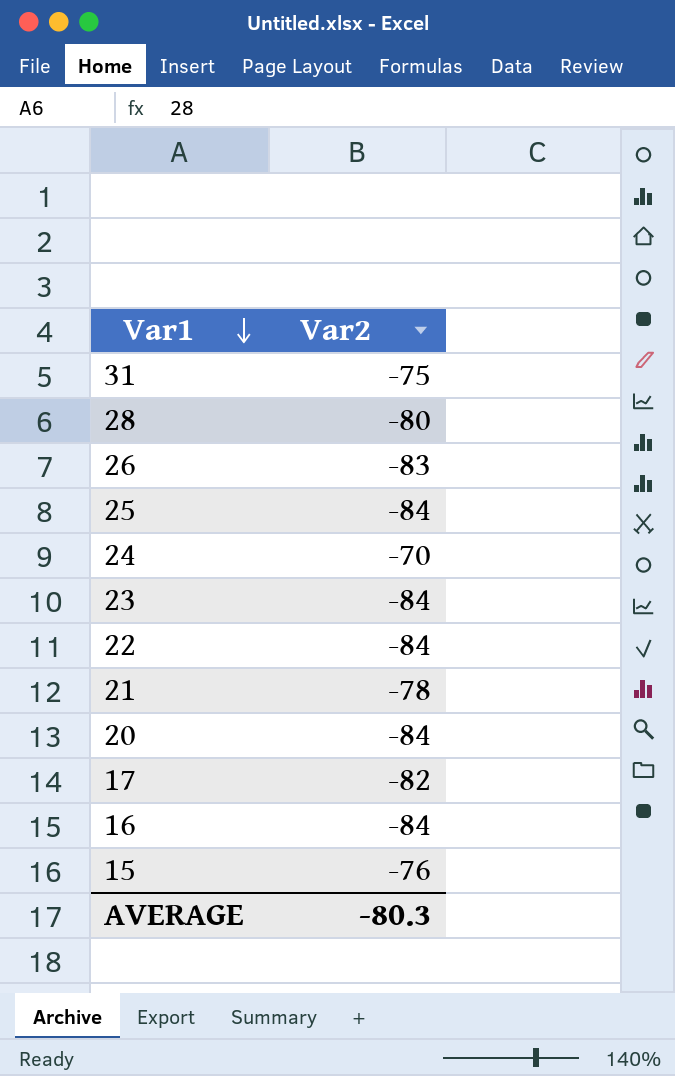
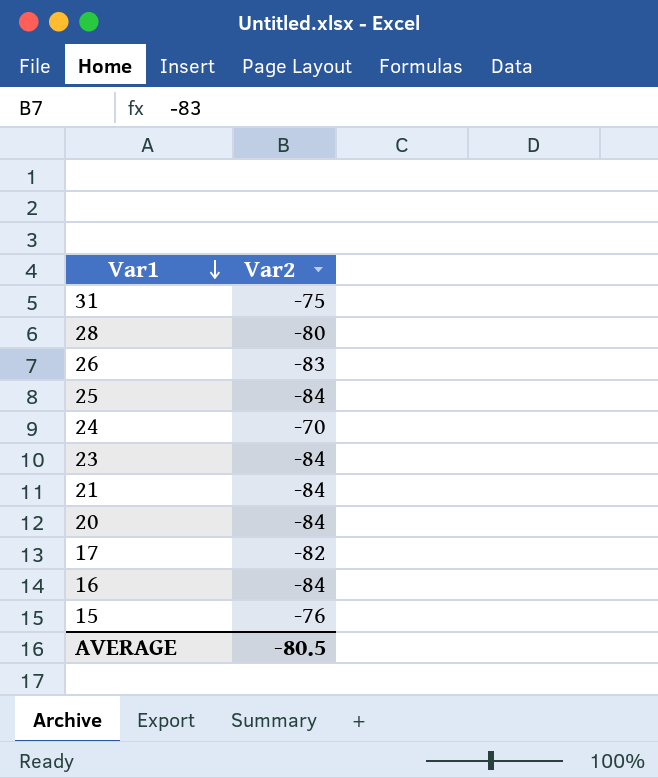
row 22: -84 -> none
21 | Var2: -78 -> -84
AVERAGE | Var2: -80.3 -> -80.5

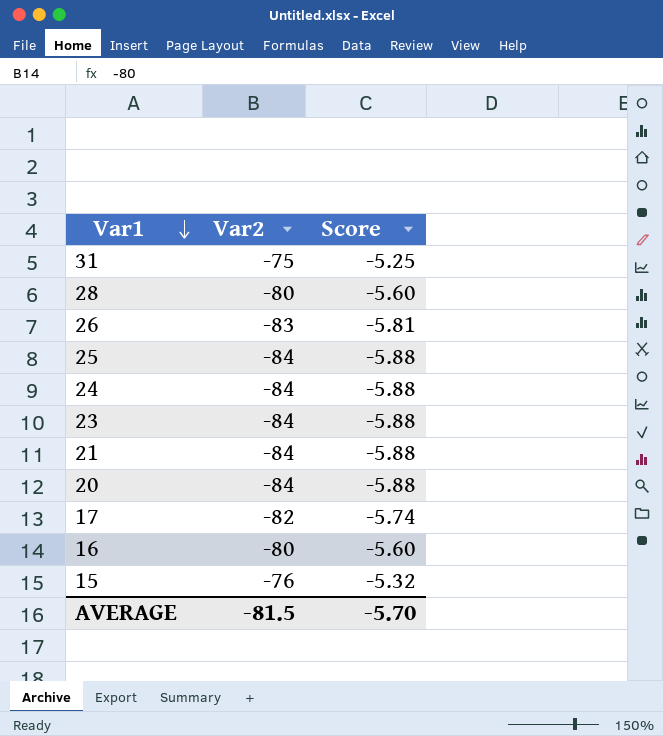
column Score | formula: none -> [Var2] * 0.07
24 | Var2: -70 -> -84
16 | Var2: -84 -> -80
AVERAGE | Var2: -80.5 -> -81.5

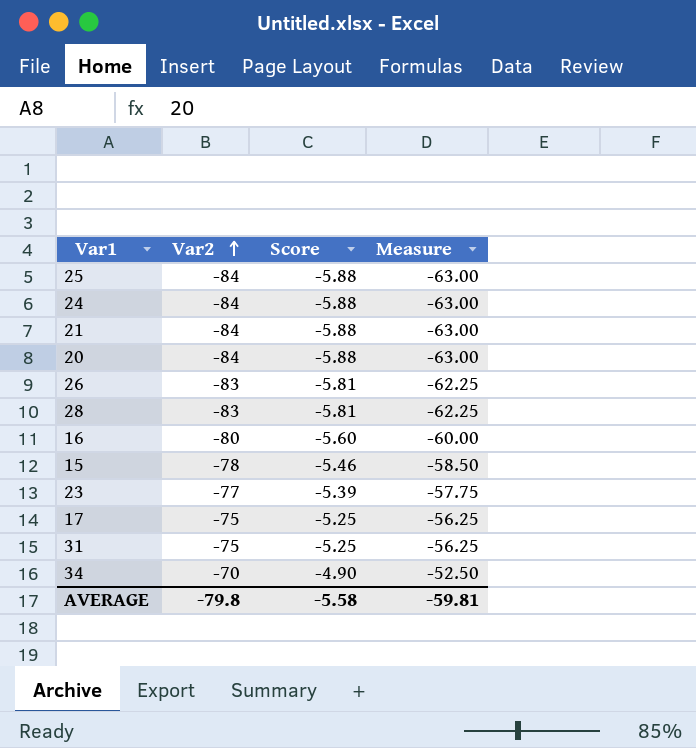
row order: Var1 descending -> Var2 ascending
column Measure | formula: none -> [Var2] * 0.75
28 | Var2: -80 -> -83
28 | Score: -5.60 -> -5.81
15 | Var2: -76 -> -78
15 | Score: -5.32 -> -5.46
23 | Var2: -84 -> -77
23 | Score: -5.88 -> -5.39
17 | Var2: -82 -> -75
17 | Score: -5.74 -> -5.25
row 34: none -> -70 | -4.90 | -52.50
AVERAGE | Var2: -81.5 -> -79.8
AVERAGE | Score: -5.70 -> -5.58

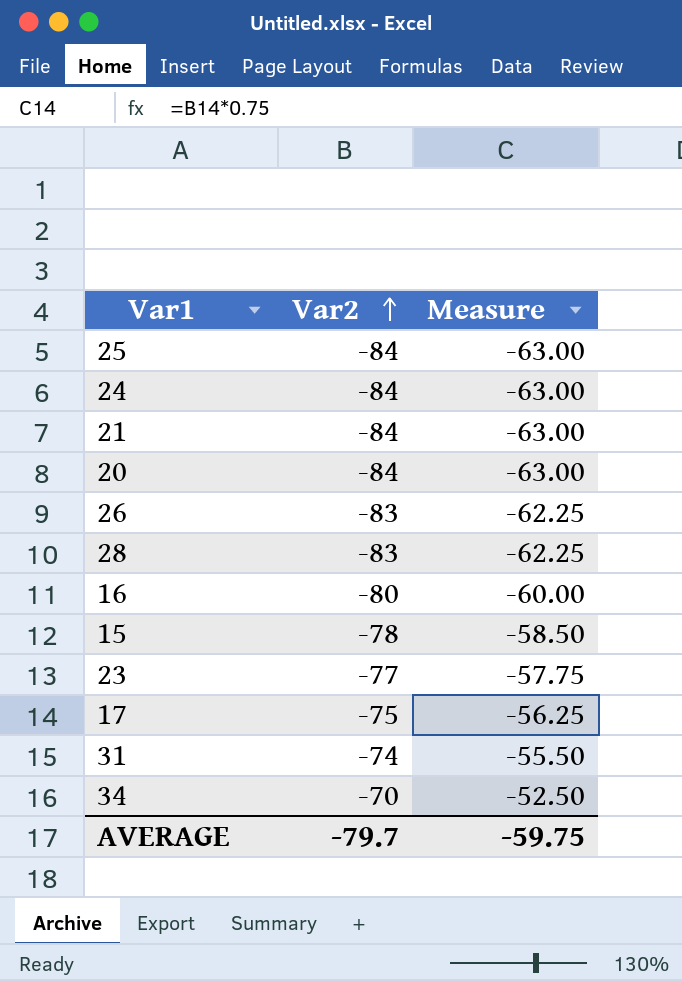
column Score | formula: [Var2] * 0.07 -> none
31 | Var2: -75 -> -74
31 | Measure: -56.25 -> -55.50
AVERAGE | Var2: -79.8 -> -79.7
AVERAGE | Measure: -59.81 -> -59.75

